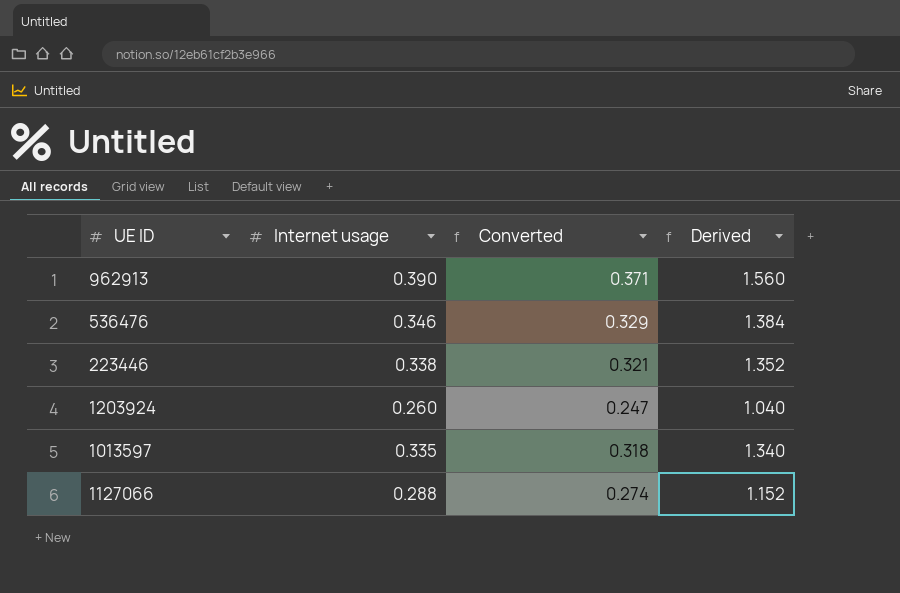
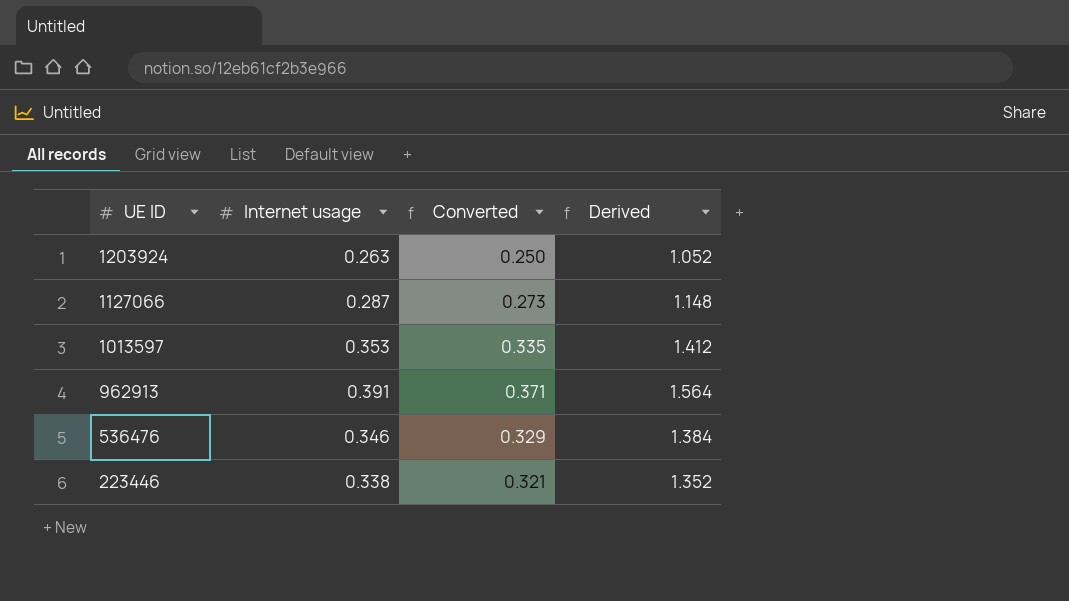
row order: none -> UE ID descending
1203924 | Internet usage: 0.260 -> 0.263
1203924 | Converted: 0.247 -> 0.250
1203924 | Derived: 1.040 -> 1.052
1127066 | Internet usage: 0.288 -> 0.287
1127066 | Converted: 0.274 -> 0.273
1127066 | Derived: 1.152 -> 1.148
1013597 | Internet usage: 0.335 -> 0.353
1013597 | Converted: 0.318 -> 0.335
1013597 | Derived: 1.340 -> 1.412
962913 | Internet usage: 0.390 -> 0.391
962913 | Derived: 1.560 -> 1.564

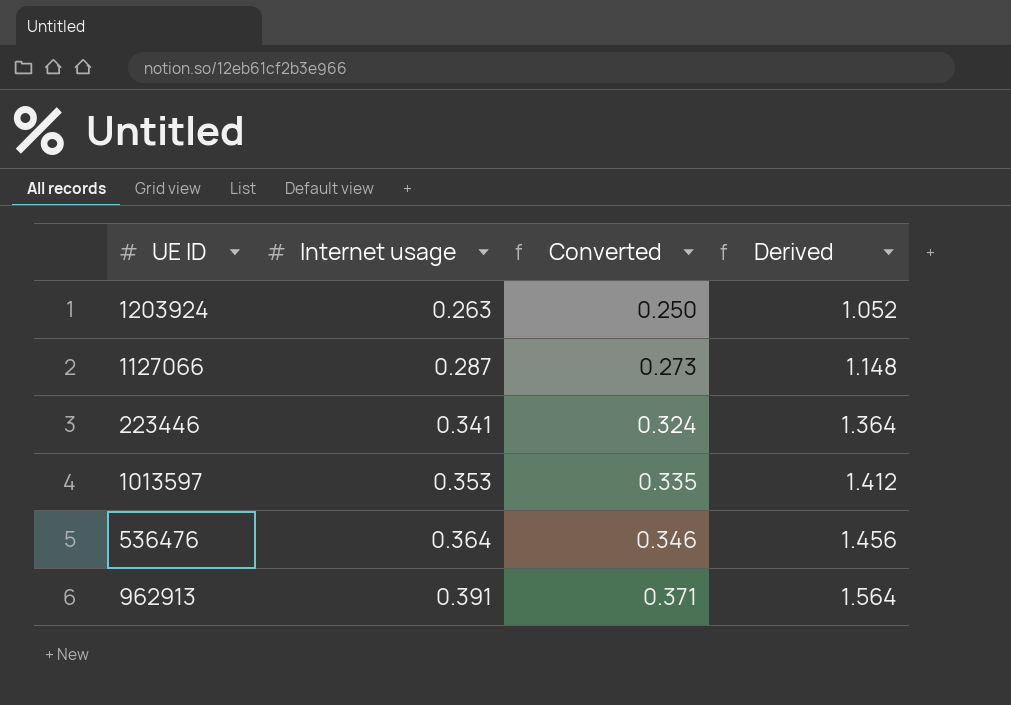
row order: UE ID descending -> Internet usage ascending
223446 | Internet usage: 0.338 -> 0.341
223446 | Converted: 0.321 -> 0.324
223446 | Derived: 1.352 -> 1.364
536476 | Internet usage: 0.346 -> 0.364
536476 | Converted: 0.329 -> 0.346
536476 | Derived: 1.384 -> 1.456

